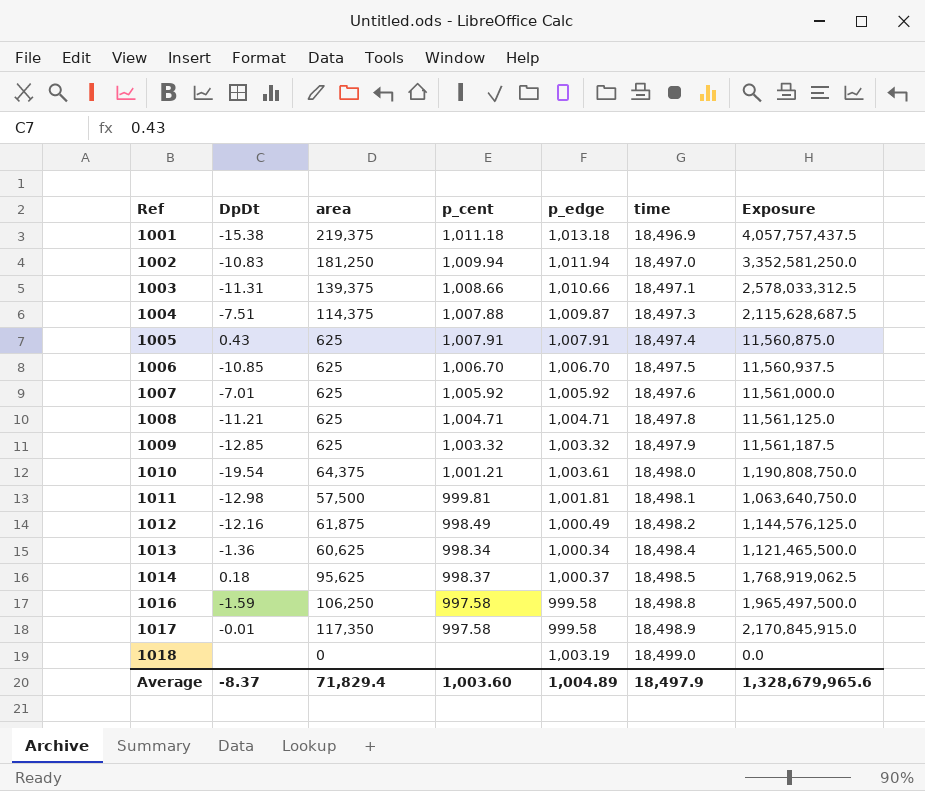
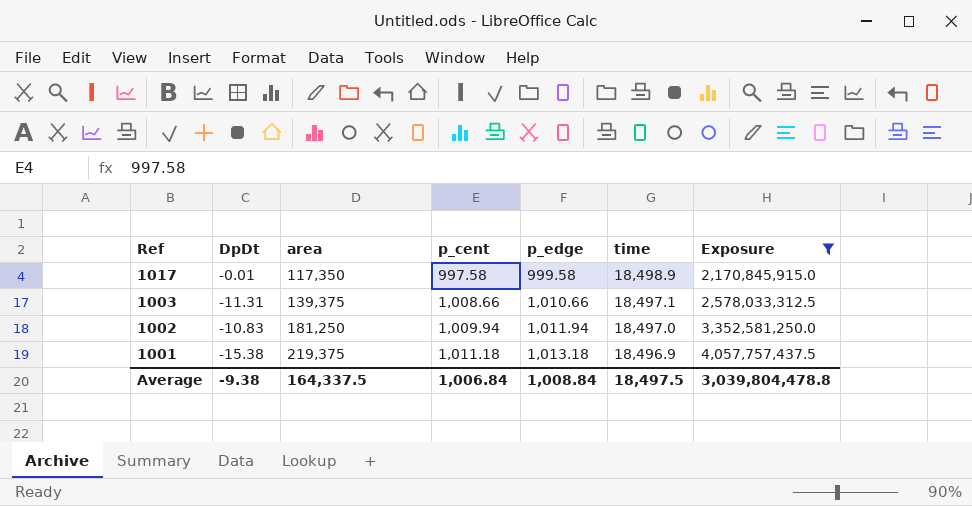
filter: none -> Exposure >= 2,170,845,915.0
row order: Ref ascending -> Ref descending
Average | DpDt: -8.37 -> -9.38
Average | area: 71,829.4 -> 164,337.5
Average | p_cent: 1,003.60 -> 1,006.84
Average | p_edge: 1,004.89 -> 1,008.84
Average | time: 18,497.9 -> 18,497.5
Average | Exposure: 1,328,679,965.6 -> 3,039,804,478.8

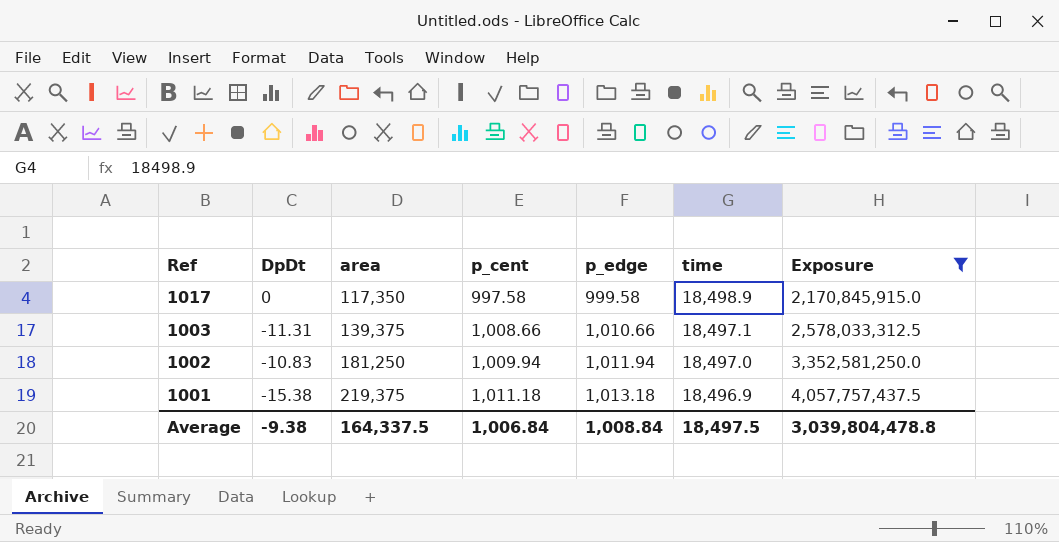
1017 | DpDt: -0.01 -> 0

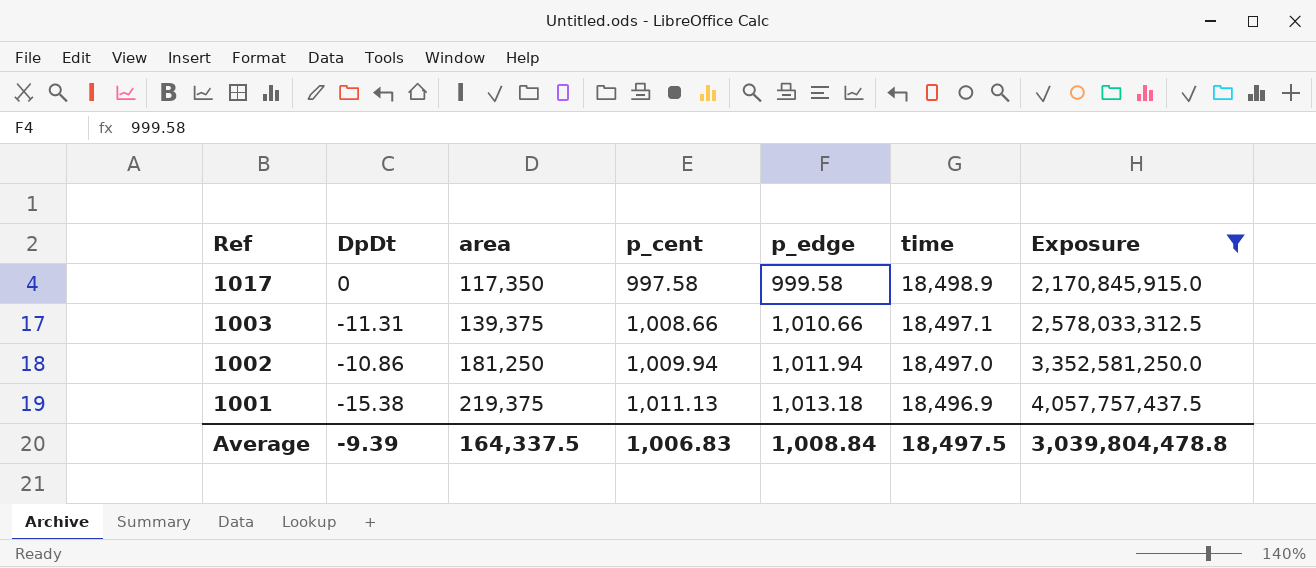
1002 | DpDt: -10.83 -> -10.86
1001 | p_cent: 1,011.18 -> 1,011.13
Average | DpDt: -9.38 -> -9.39
Average | p_cent: 1,006.84 -> 1,006.83

